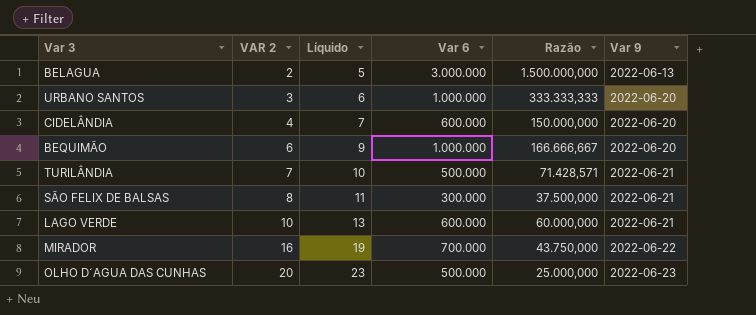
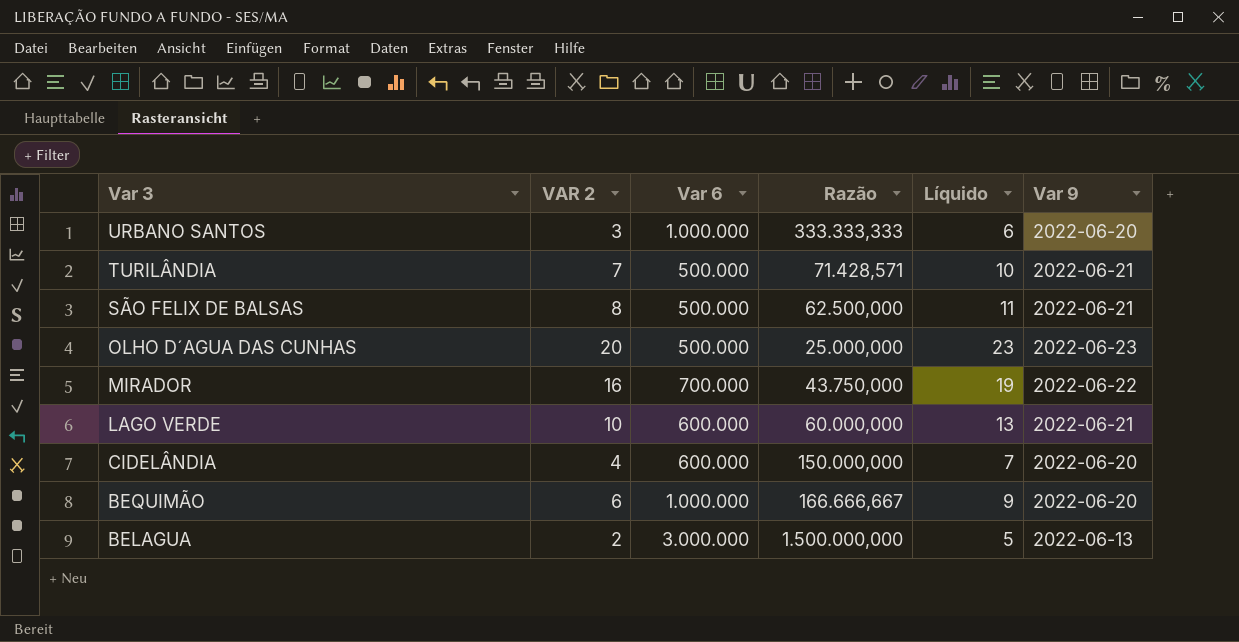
row order: VAR 2 ascending -> Var 3 descending
column Líquido | position: 3 -> 5
SÃO FELIX DE BALSAS | Var 6: 300.000 -> 500.000
SÃO FELIX DE BALSAS | Razão: 37.500,000 -> 62.500,000

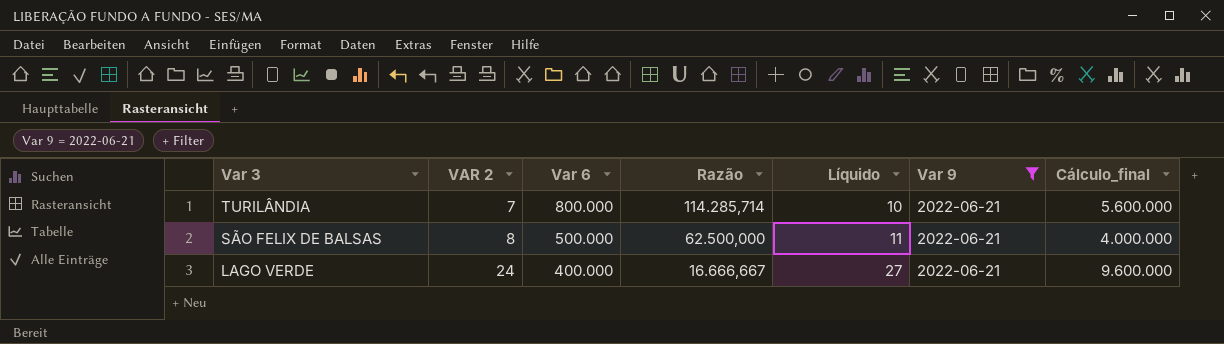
filter: none -> Var 9 = 2022-06-21
column Cálculo_final | formula: none -> [VAR 2] * [Var 6]
TURILÂNDIA | Var 6: 500.000 -> 800.000
TURILÂNDIA | Razão: 71.428,571 -> 114.285,714
LAGO VERDE | VAR 2: 10 -> 24
LAGO VERDE | Var 6: 600.000 -> 400.000
LAGO VERDE | Razão: 60.000,000 -> 16.666,667
LAGO VERDE | Líquido: 13 -> 27

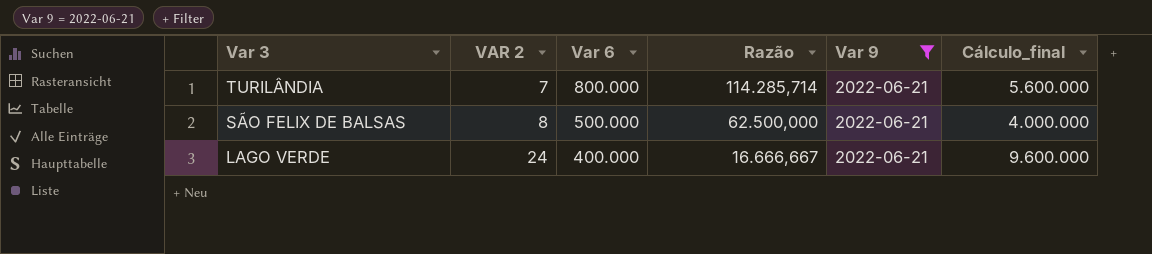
column Líquido | formula: [VAR 2] + 3 -> none

